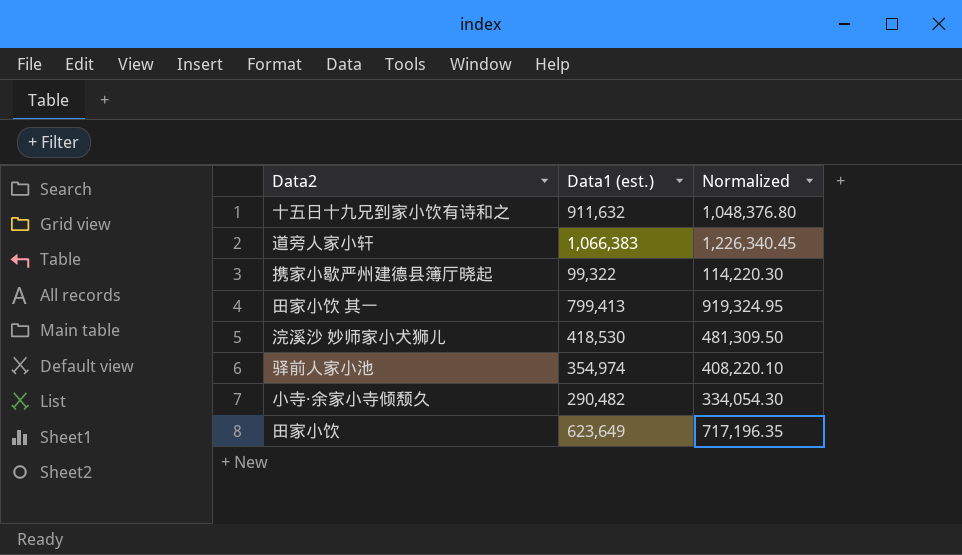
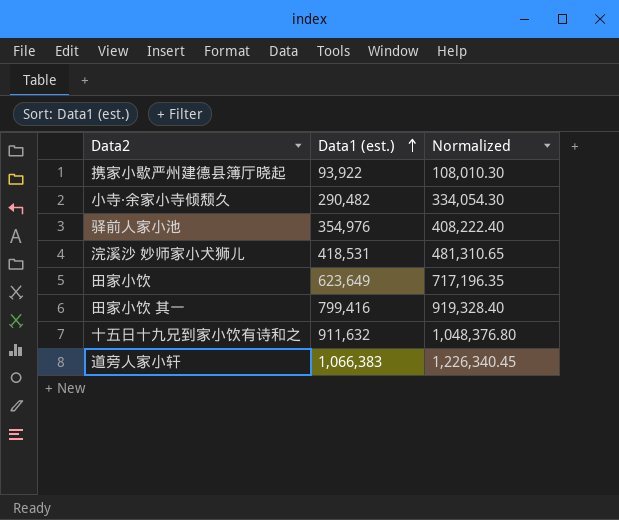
row order: none -> Data1 (est.) ascending
携家小歇严州建德县簿厅晓起 | Data1 (est.): 99,322 -> 93,922
携家小歇严州建德县簿厅晓起 | Normalized: 114,220.30 -> 108,010.30
驿前人家小池 | Data1 (est.): 354,974 -> 354,976
驿前人家小池 | Normalized: 408,220.10 -> 408,222.40
浣溪沙 妙师家小犬狮儿 | Data1 (est.): 418,530 -> 418,531
浣溪沙 妙师家小犬狮儿 | Normalized: 481,309.50 -> 481,310.65
田家小饮 其一 | Data1 (est.): 799,413 -> 799,416
田家小饮 其一 | Normalized: 919,324.95 -> 919,328.40

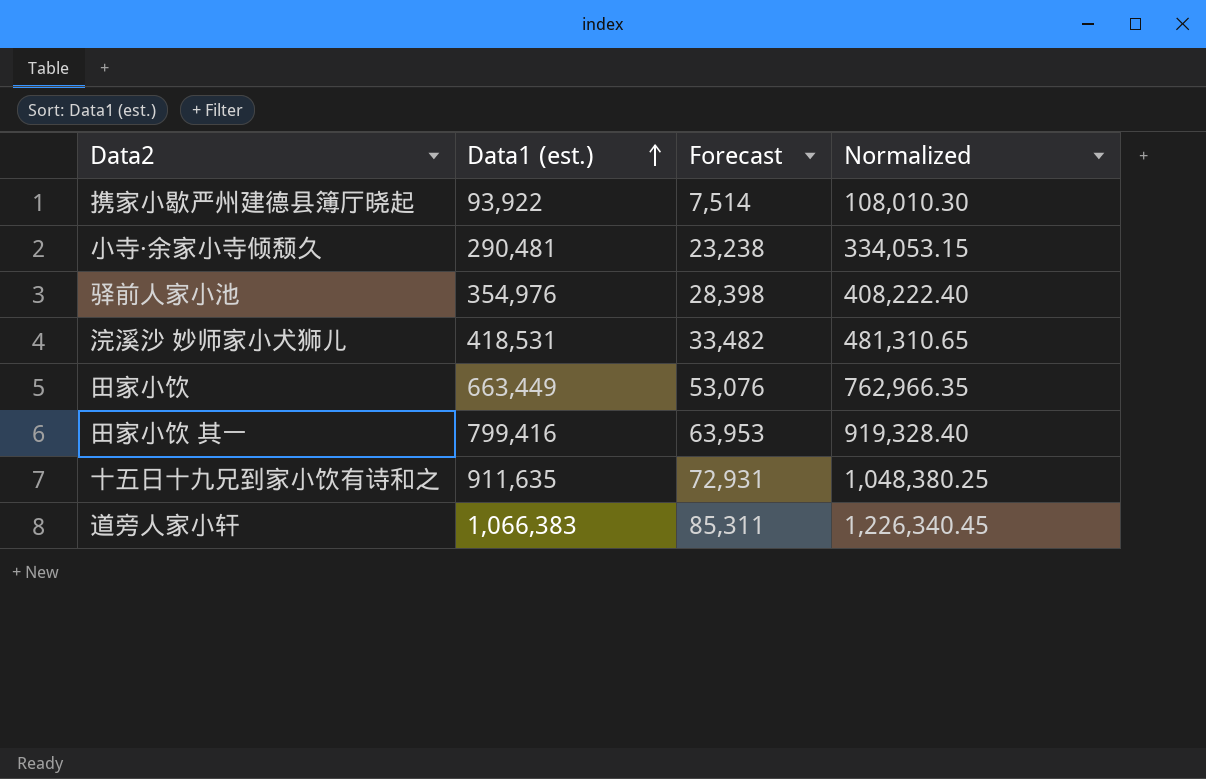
column Forecast | formula: none -> [Data1 (est.)] * 0.08
小寺·余家小寺倾颓久 | Data1 (est.): 290,482 -> 290,481
小寺·余家小寺倾颓久 | Normalized: 334,054.30 -> 334,053.15
田家小饮 | Data1 (est.): 623,649 -> 663,449
田家小饮 | Normalized: 717,196.35 -> 762,966.35
十五日十九兄到家小饮有诗和之 | Data1 (est.): 911,632 -> 911,635
十五日十九兄到家小饮有诗和之 | Normalized: 1,048,376.80 -> 1,048,380.25

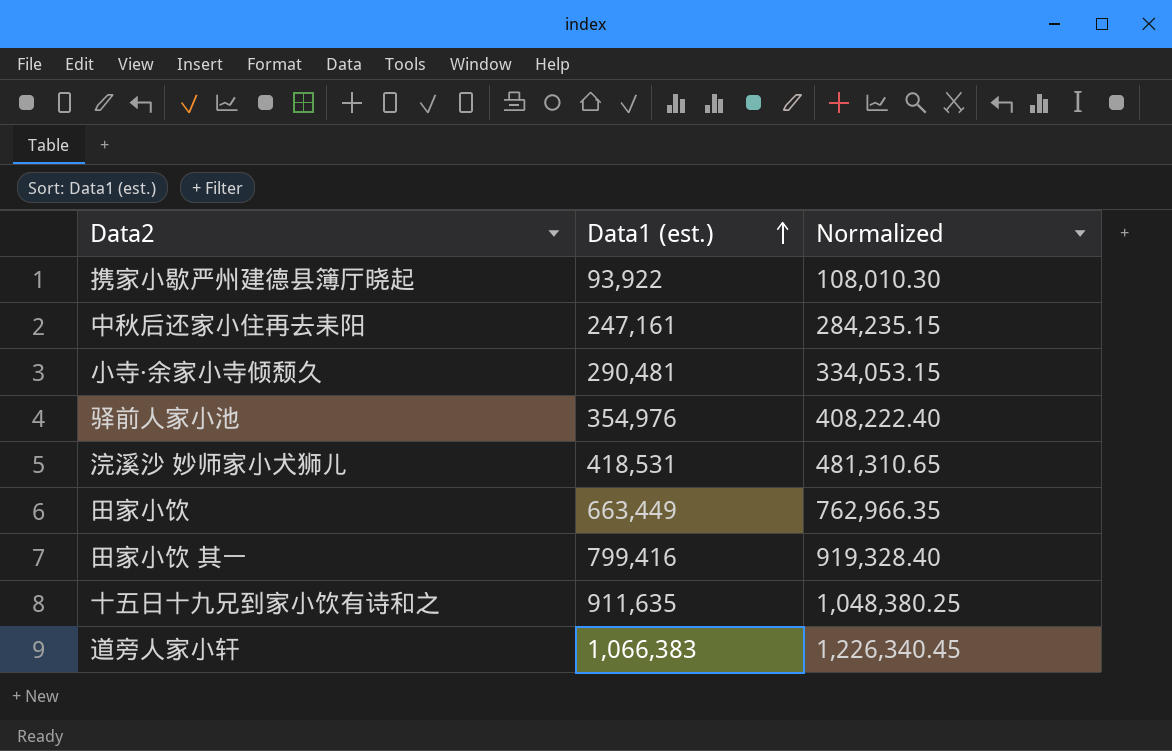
column Forecast | formula: [Data1 (est.)] * 0.08 -> none
row 中秋后还家小住再去耒阳: none -> 247,161 | 284,235.15

